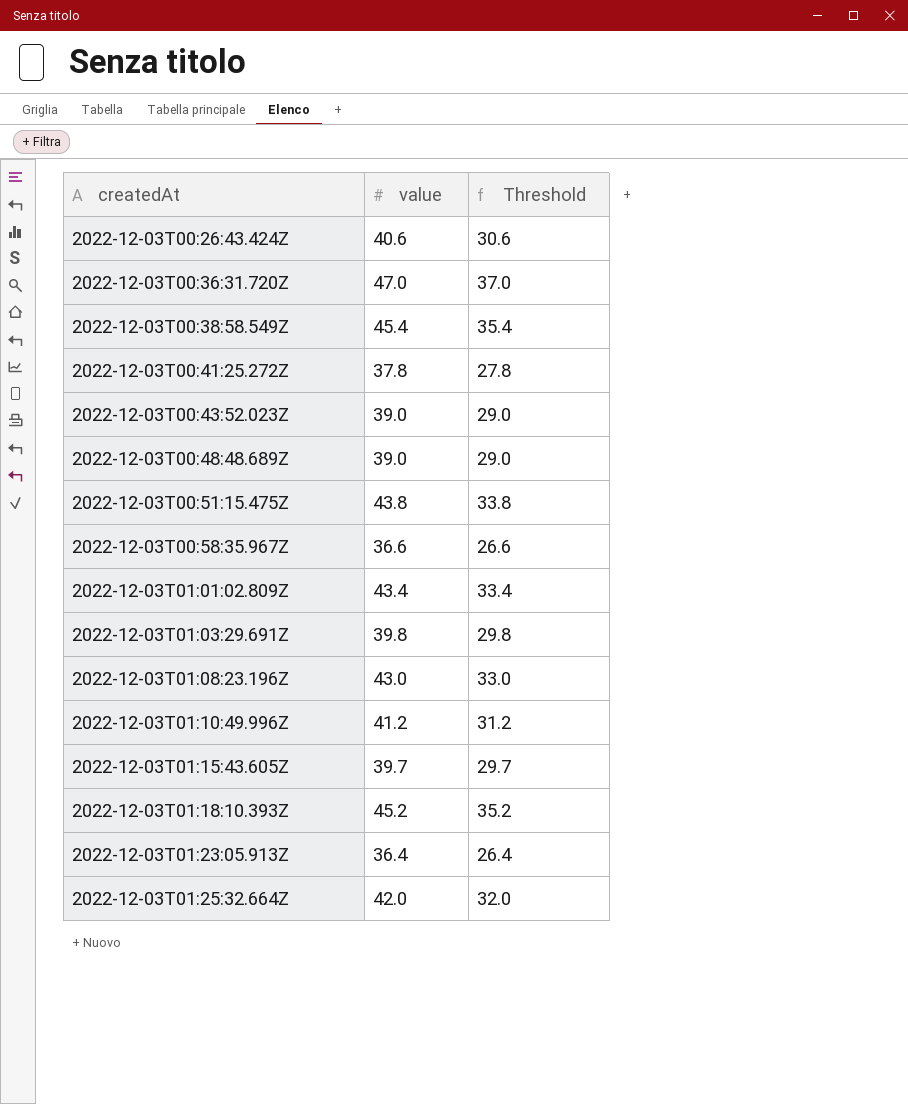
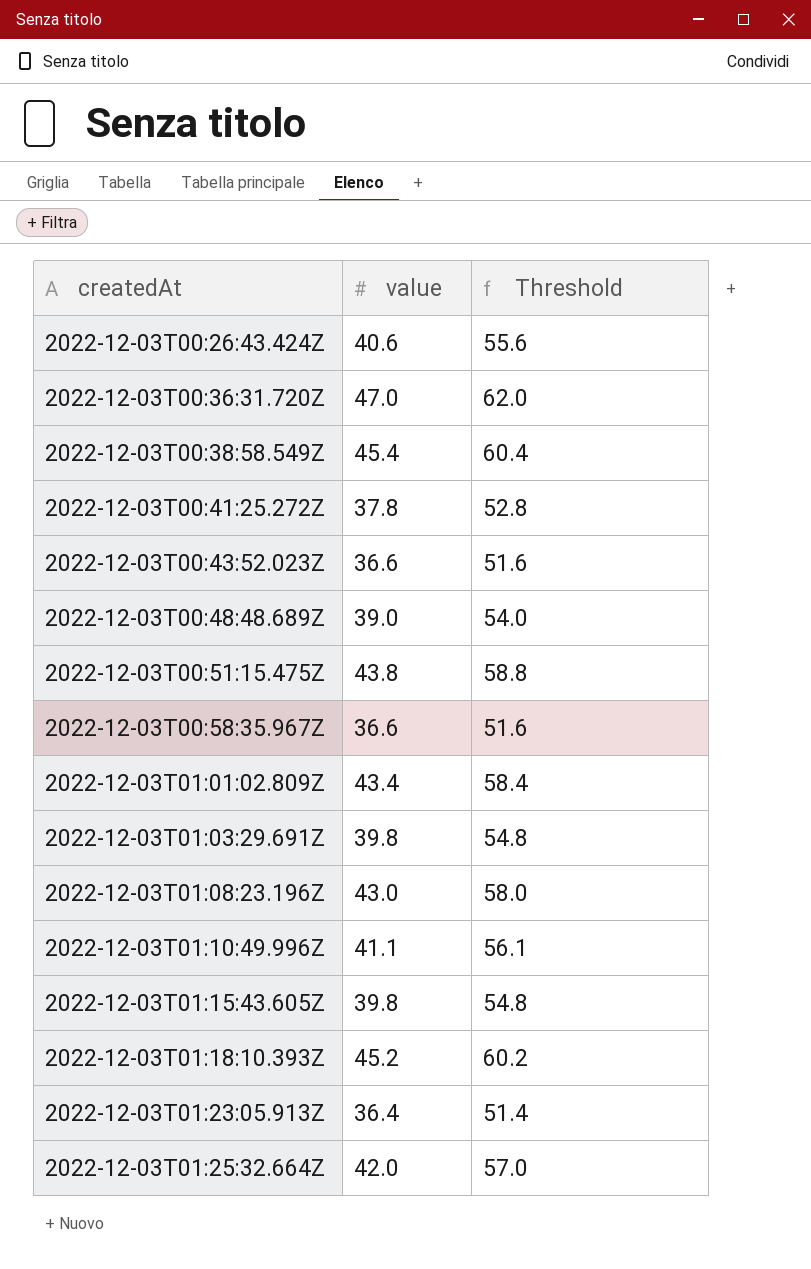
column Threshold | formula: [value] - 10 -> [value] + 15
2022-12-03T00:43:52.023Z | value: 39.0 -> 36.6
2022-12-03T01:10:49.996Z | value: 41.2 -> 41.1
2022-12-03T01:15:43.605Z | value: 39.7 -> 39.8

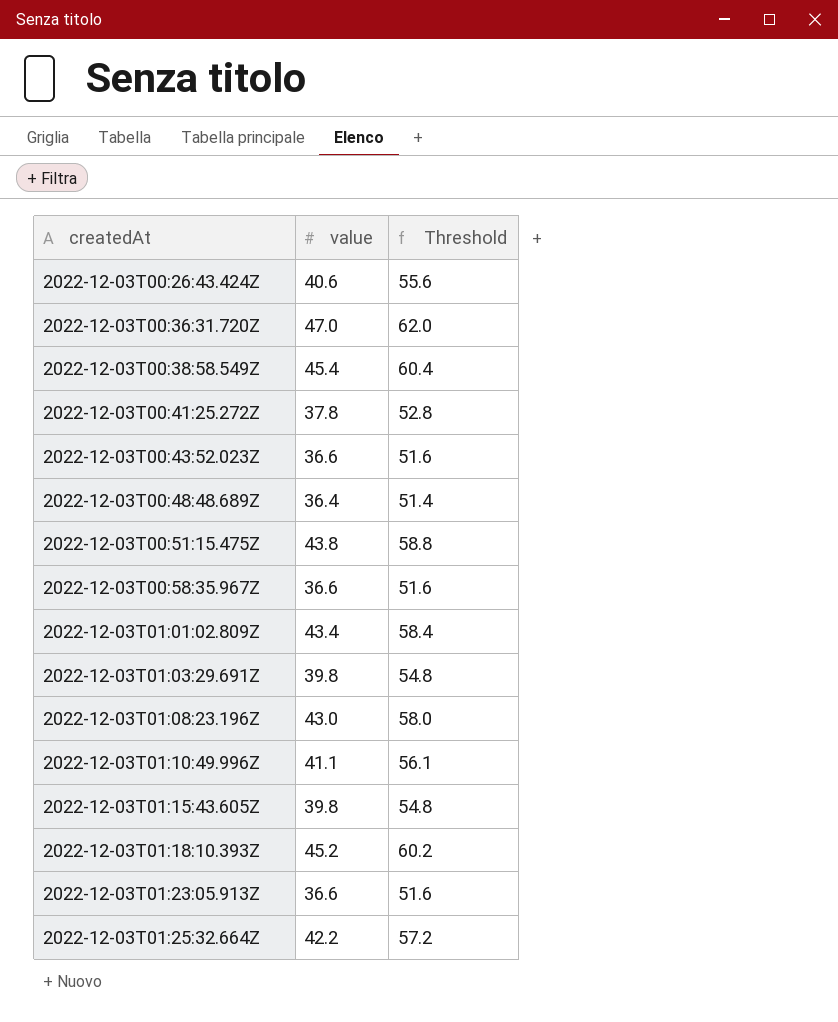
2022-12-03T00:48:48.689Z | value: 39.0 -> 36.4
2022-12-03T00:48:48.689Z | Threshold: 54.0 -> 51.4
2022-12-03T01:23:05.913Z | value: 36.4 -> 36.6
2022-12-03T01:23:05.913Z | Threshold: 51.4 -> 51.6
2022-12-03T01:25:32.664Z | value: 42.0 -> 42.2
2022-12-03T01:25:32.664Z | Threshold: 57.0 -> 57.2

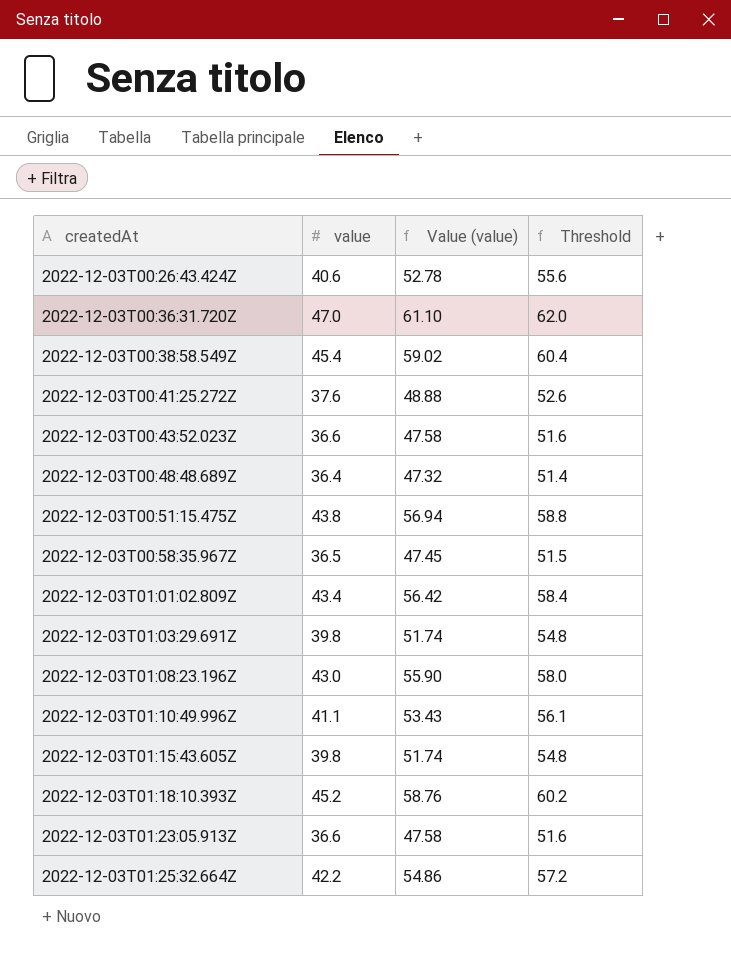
column Value (value) | formula: none -> [value] * 1.3
2022-12-03T00:41:25.272Z | value: 37.8 -> 37.6
2022-12-03T00:41:25.272Z | Threshold: 52.8 -> 52.6
2022-12-03T00:58:35.967Z | value: 36.6 -> 36.5
2022-12-03T00:58:35.967Z | Threshold: 51.6 -> 51.5

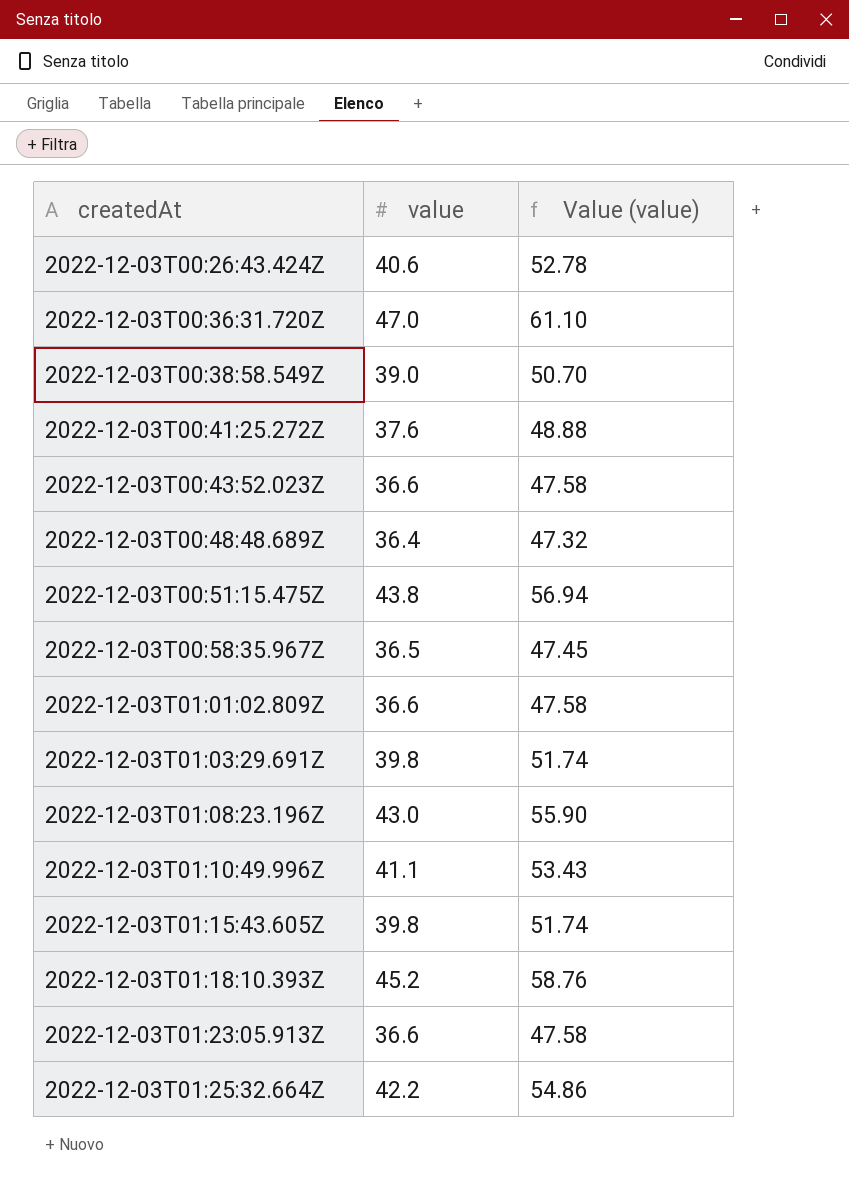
column Threshold | formula: [value] + 15 -> none
2022-12-03T00:38:58.549Z | value: 45.4 -> 39.0
2022-12-03T00:38:58.549Z | Value (value): 59.02 -> 50.70
2022-12-03T01:01:02.809Z | value: 43.4 -> 36.6
2022-12-03T01:01:02.809Z | Value (value): 56.42 -> 47.58

